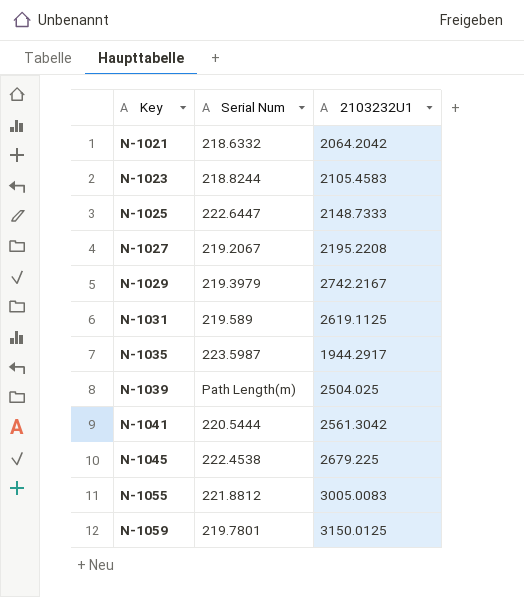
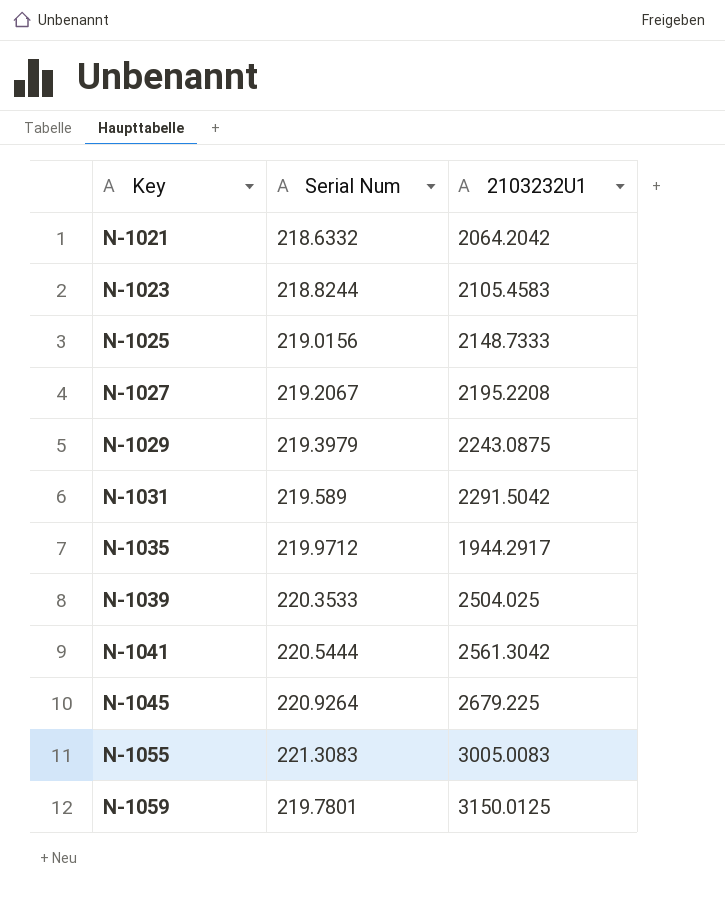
N-1025 | Serial Num: 222.6447 -> 219.0156
N-1029 | 2103232U1: 2742.2167 -> 2243.0875
N-1031 | 2103232U1: 2619.1125 -> 2291.5042
N-1035 | Serial Num: 223.5987 -> 219.9712
N-1039 | Serial Num: Path Length(m) -> 220.3533
N-1045 | Serial Num: 222.4538 -> 220.9264
N-1055 | Serial Num: 221.8812 -> 221.3083

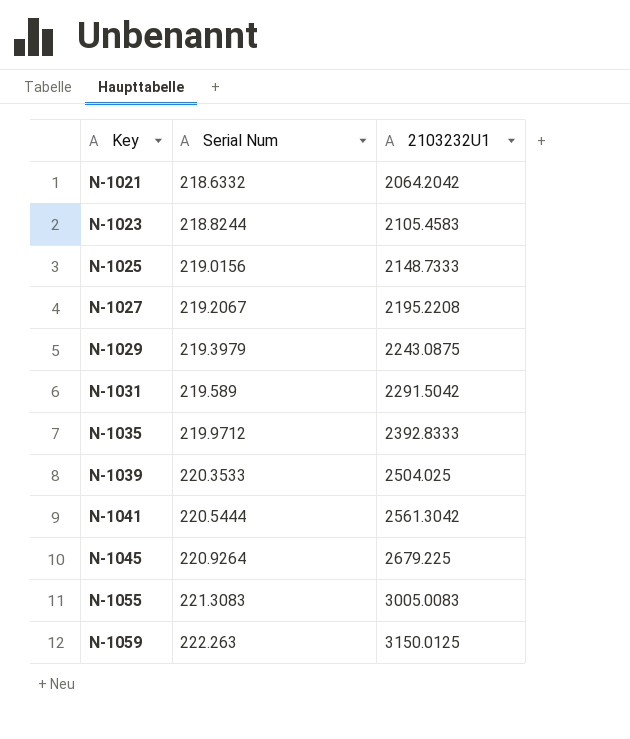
N-1035 | 2103232U1: 1944.2917 -> 2392.8333
N-1059 | Serial Num: 219.7801 -> 222.263

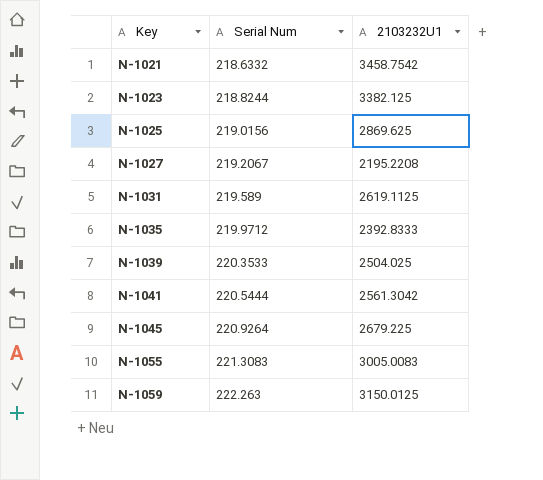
row N-1029: 219.3979 | 2243.0875 -> none
N-1021 | 2103232U1: 2064.2042 -> 3458.7542
N-1023 | 2103232U1: 2105.4583 -> 3382.125
N-1025 | 2103232U1: 2148.7333 -> 2869.625
N-1031 | 2103232U1: 2291.5042 -> 2619.1125

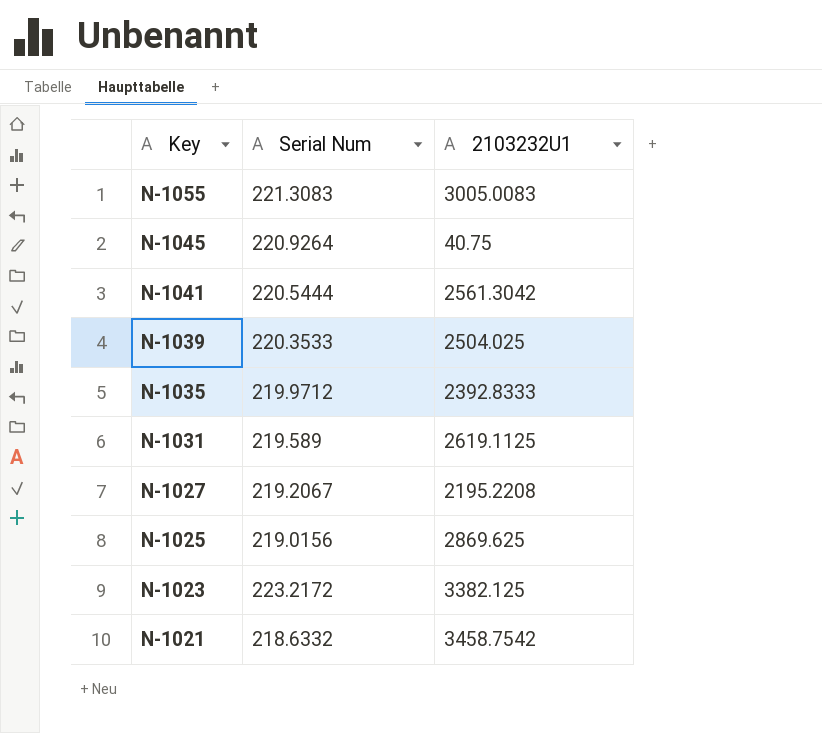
row order: Key ascending -> Key descending
row N-1059: 222.263 | 3150.0125 -> none
N-1045 | 2103232U1: 2679.225 -> 40.75
N-1023 | Serial Num: 218.8244 -> 223.2172

